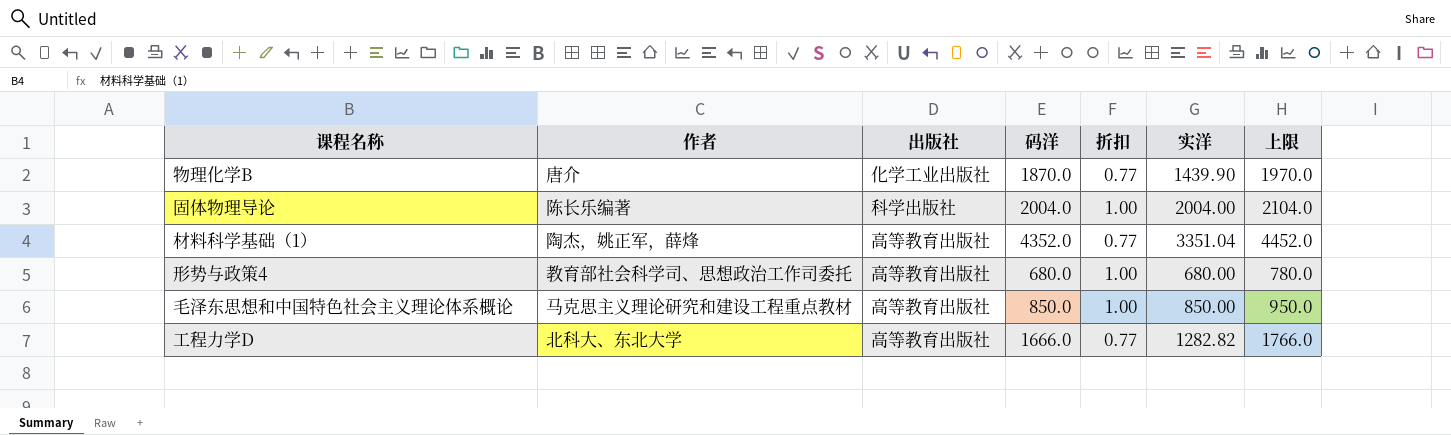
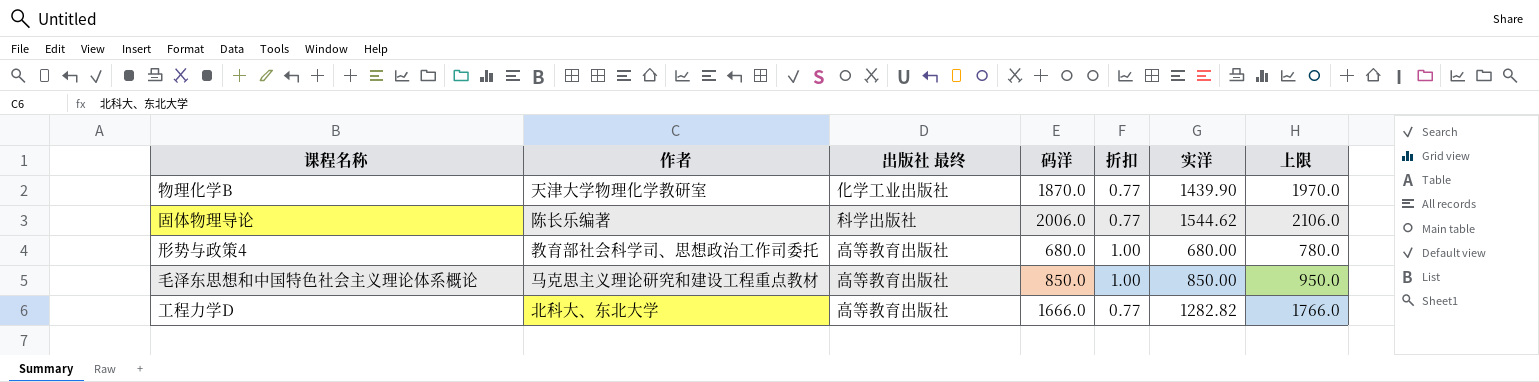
column name: 出版社 -> 出版社 最终
row 材料科学基础（1）: 陶杰，姚正军，薛烽 | 高等教育出版社 | 4352.0 | 0.77 | 3351.04 | 4452.0 -> none
物理化学B | 作者: 唐介 -> 天津大学物理化学教研室
固体物理导论 | 码洋: 2004.0 -> 2006.0
固体物理导论 | 折扣: 1.00 -> 0.77
固体物理导论 | 实洋: 2004.00 -> 1544.62
固体物理导论 | 上限: 2104.0 -> 2106.0

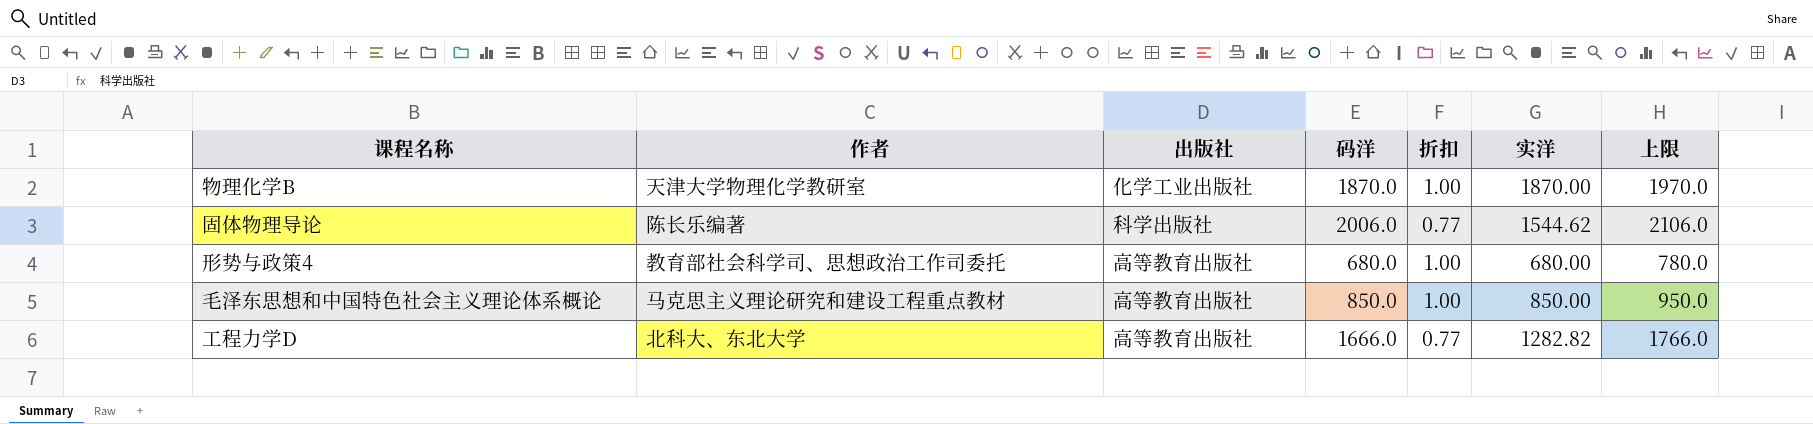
column name: 出版社 最终 -> 出版社
物理化学B | 折扣: 0.77 -> 1.00
物理化学B | 实洋: 1439.90 -> 1870.00

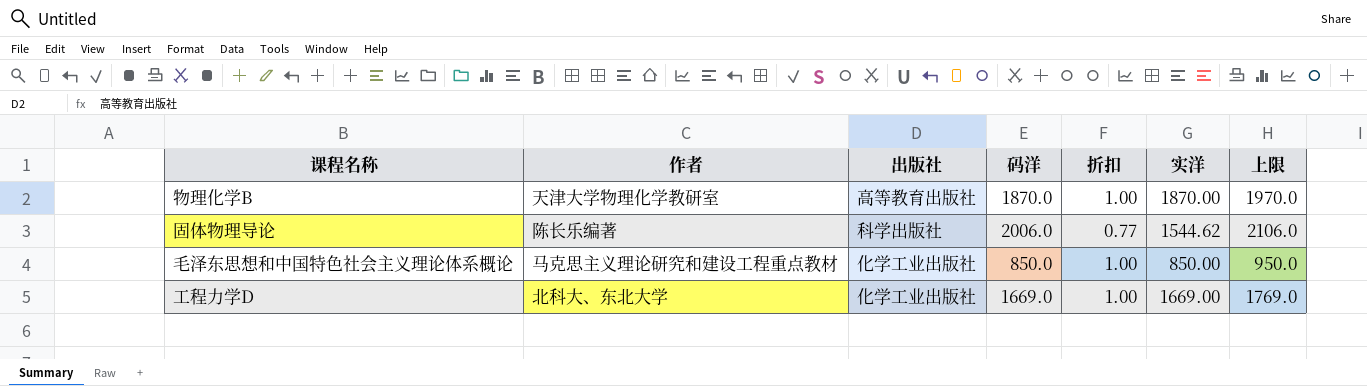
row 形势与政策4: 教育部社会科学司、思想政治工作司委托 | 高等教育出版社 | 680.0 | 1.00 | 680.00 | 780.0 -> none
物理化学B | 出版社: 化学工业出版社 -> 高等教育出版社
毛泽东思想和中国特色社会主义理论体系概论 | 出版社: 高等教育出版社 -> 化学工业出版社
工程力学D | 出版社: 高等教育出版社 -> 化学工业出版社
工程力学D | 码洋: 1666.0 -> 1669.0
工程力学D | 折扣: 0.77 -> 1.00
工程力学D | 实洋: 1282.82 -> 1669.00
工程力学D | 上限: 1766.0 -> 1769.0

